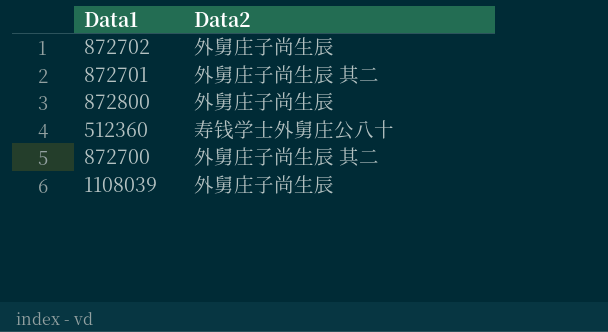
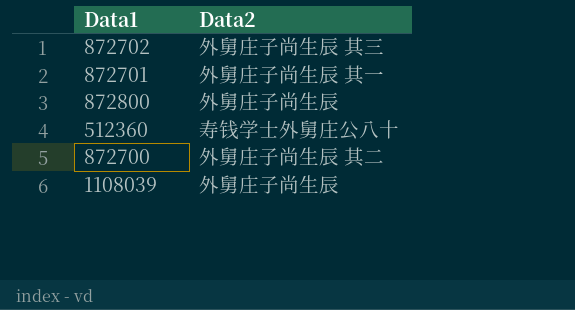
872702 | Data2: 外舅庄子尚生辰 -> 外舅庄子尚生辰 其三
872701 | Data2: 外舅庄子尚生辰 其二 -> 外舅庄子尚生辰 其一

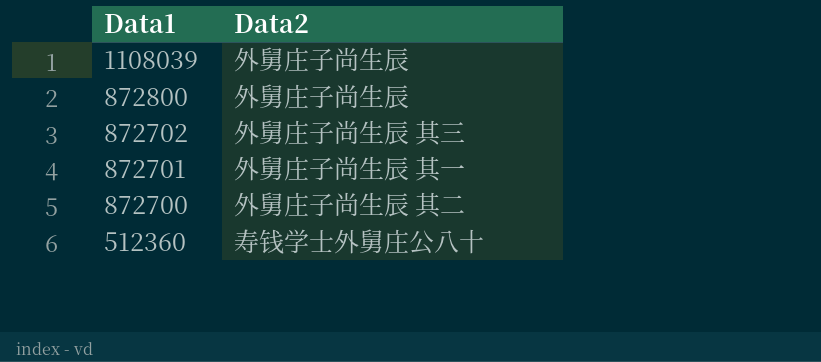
row order: none -> Data1 descending

